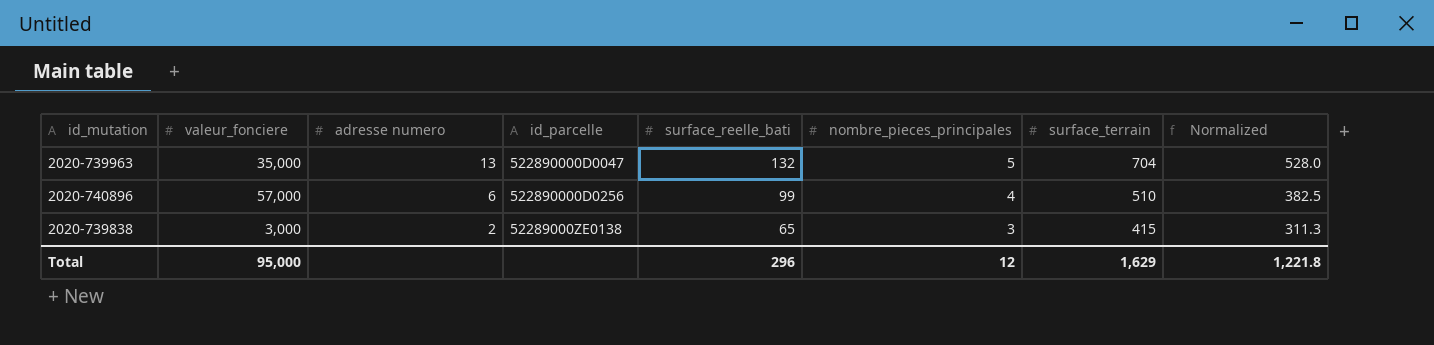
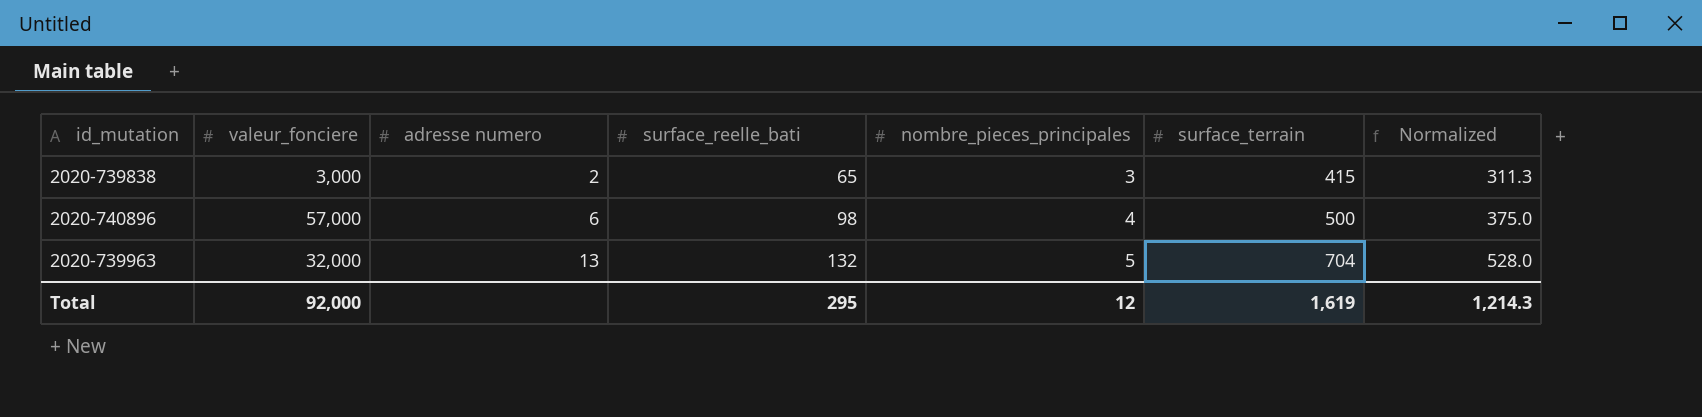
row order: adresse numero descending -> adresse numero ascending
column id_parcelle | position: 4 -> none
2020-740896 | surface_reelle_bati: 99 -> 98
2020-740896 | surface_terrain: 510 -> 500
2020-740896 | Normalized: 382.5 -> 375.0
2020-739963 | valeur_fonciere: 35,000 -> 32,000
Total | valeur_fonciere: 95,000 -> 92,000
Total | surface_reelle_bati: 296 -> 295
Total | surface_terrain: 1,629 -> 1,619
Total | Normalized: 1,221.8 -> 1,214.3

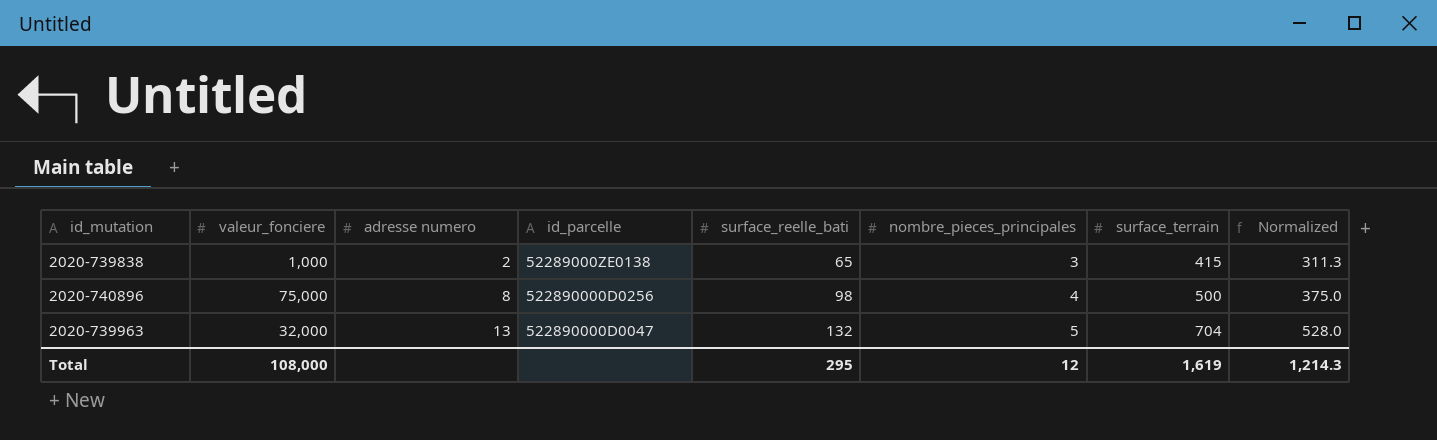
column id_parcelle | position: none -> 4
2020-739838 | valeur_fonciere: 3,000 -> 1,000
2020-740896 | valeur_fonciere: 57,000 -> 75,000
2020-740896 | adresse numero: 6 -> 8
Total | valeur_fonciere: 92,000 -> 108,000

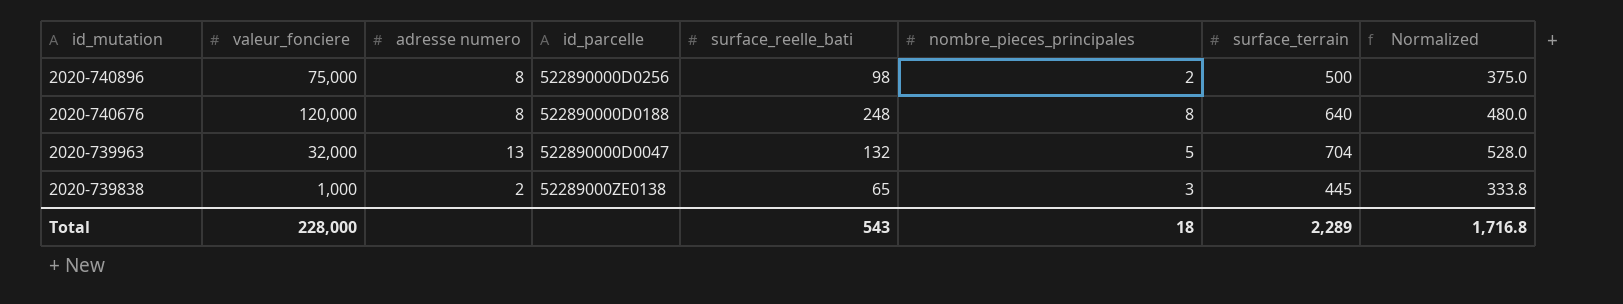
row order: adresse numero ascending -> id_mutation descending
2020-740896 | nombre_pieces_principales: 4 -> 2
row 2020-740676: none -> 120,000 | 8 | 522890000D0188 | 248 | 8 | 640 | 480.0
2020-739838 | surface_terrain: 415 -> 445
2020-739838 | Normalized: 311.3 -> 333.8
Total | valeur_fonciere: 108,000 -> 228,000
Total | surface_reelle_bati: 295 -> 543
Total | nombre_pieces_principales: 12 -> 18
Total | surface_terrain: 1,619 -> 2,289
Total | Normalized: 1,214.3 -> 1,716.8

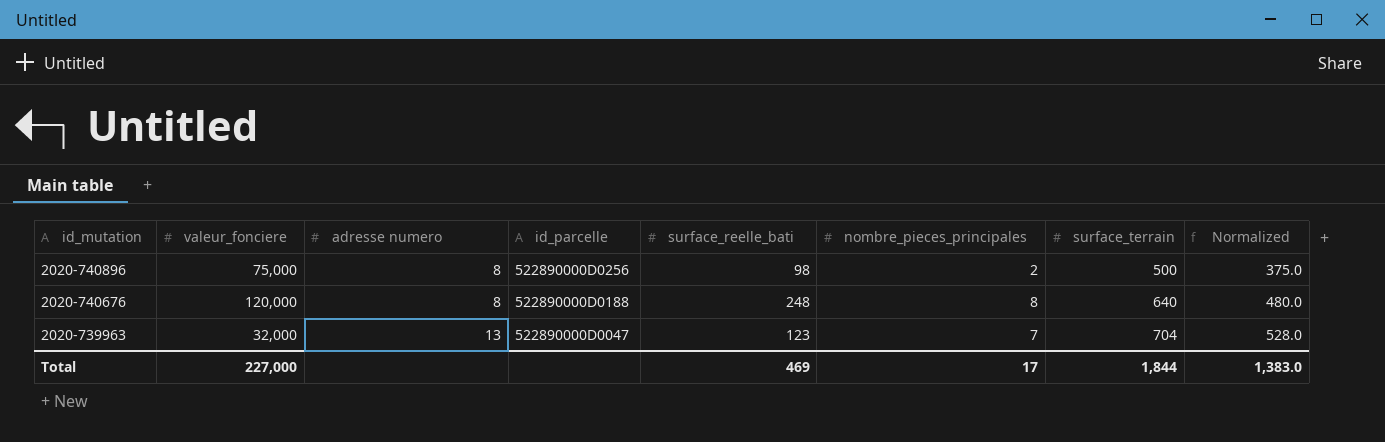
row 2020-739838: 1,000 | 2 | 52289000ZE0138 | 65 | 3 | 445 | 333.8 -> none
2020-739963 | surface_reelle_bati: 132 -> 123
2020-739963 | nombre_pieces_principales: 5 -> 7
Total | valeur_fonciere: 228,000 -> 227,000
Total | surface_reelle_bati: 543 -> 469
Total | nombre_pieces_principales: 18 -> 17
Total | surface_terrain: 2,289 -> 1,844
Total | Normalized: 1,716.8 -> 1,383.0

